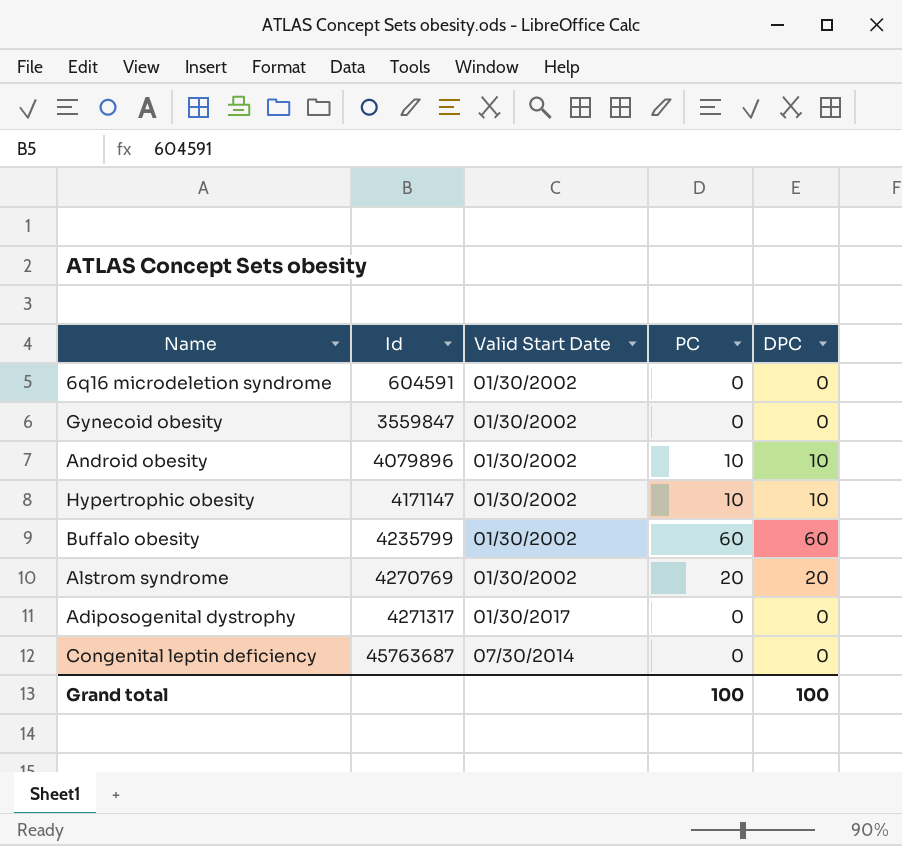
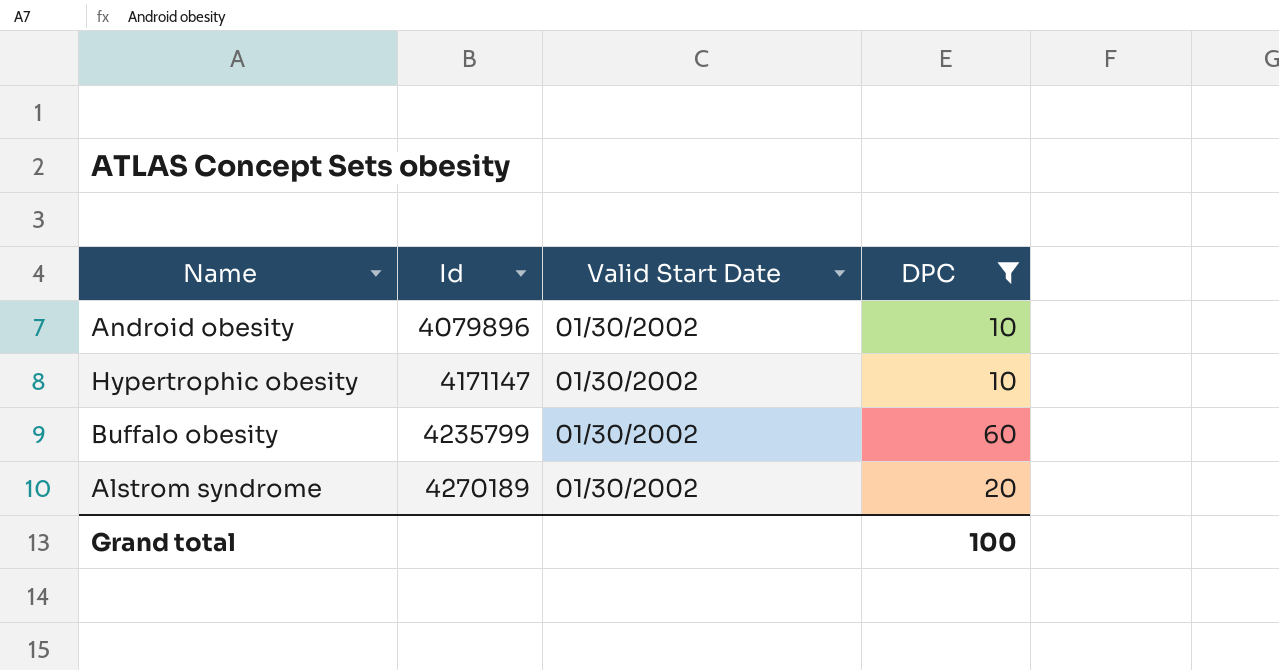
filter: none -> DPC != 0
column PC | position: 4 -> none
Alstrom syndrome | Id: 4270769 -> 4270189

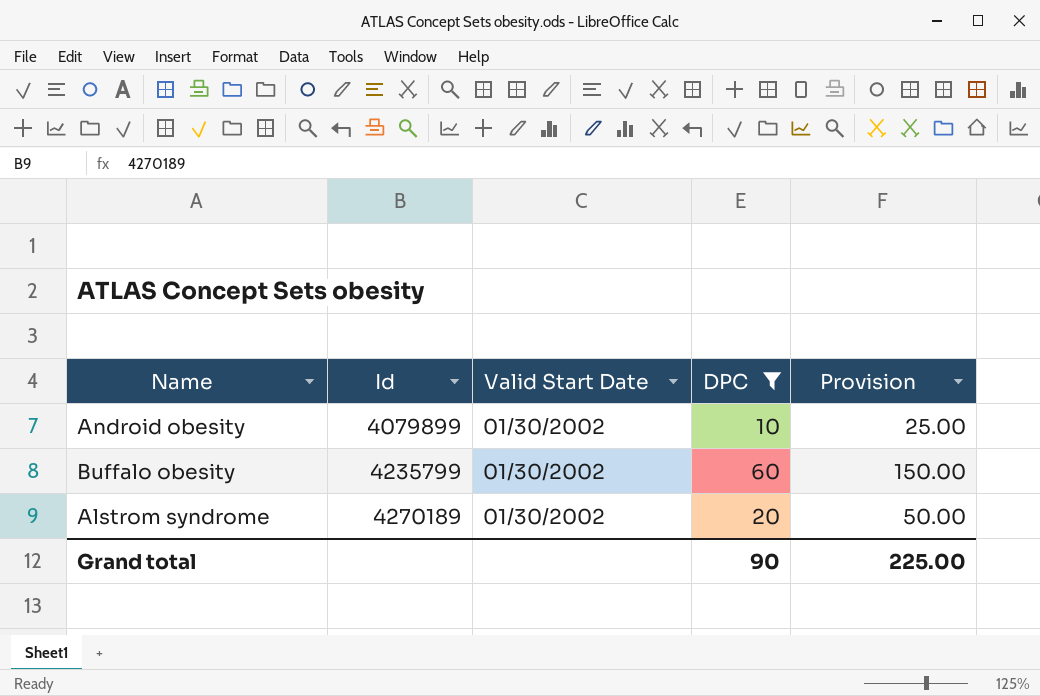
column Provision | formula: none -> [DPC] * 2.5
row Hypertrophic obesity: 4171147 | 01/30/2002 | 10 -> none
Android obesity | Id: 4079896 -> 4079899
Grand total | DPC: 100 -> 90

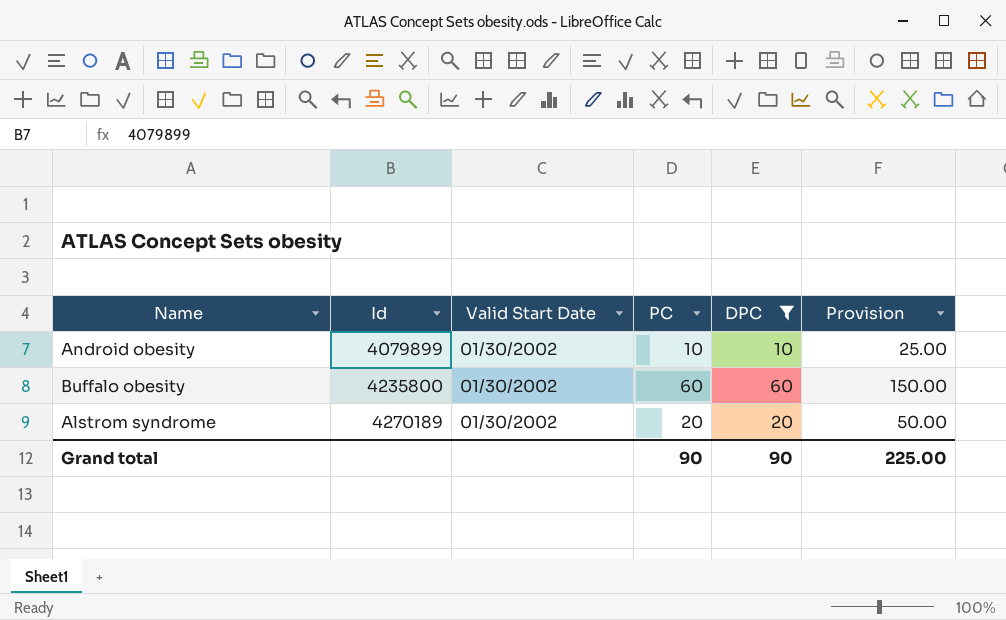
column PC | position: none -> 4
Buffalo obesity | Id: 4235799 -> 4235800

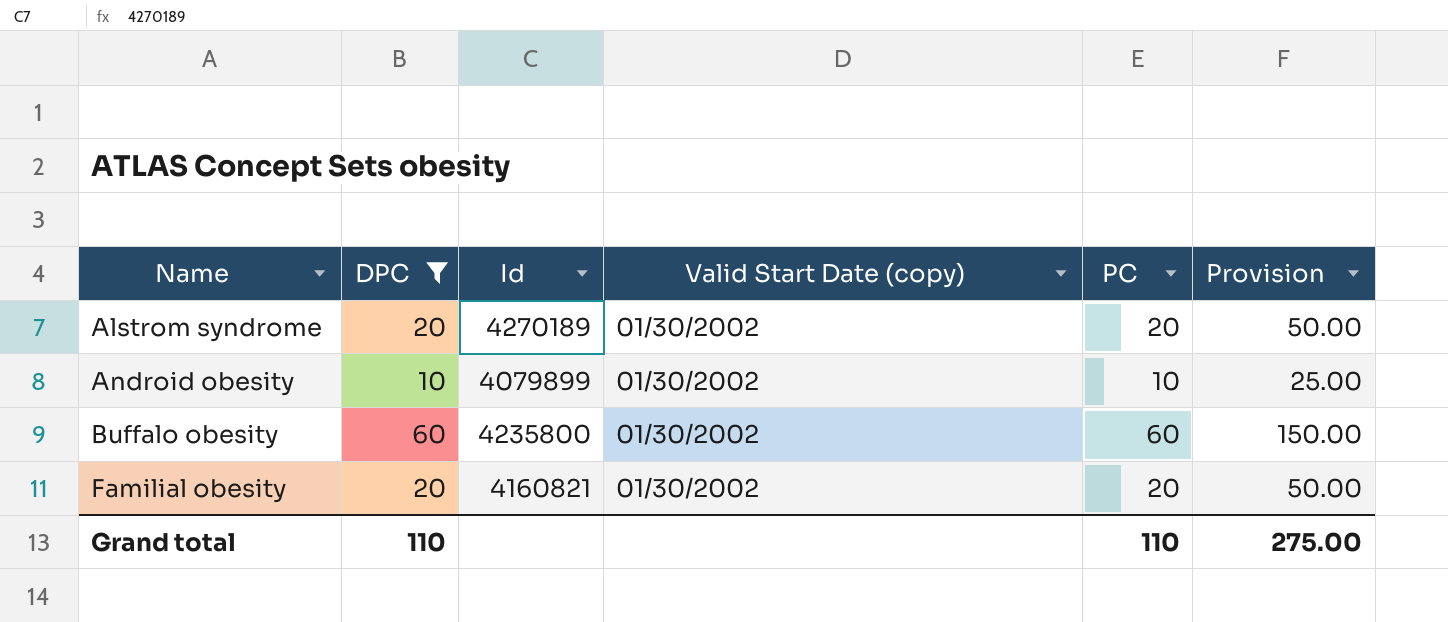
row order: Id ascending -> Name ascending
column DPC | position: 5 -> 2
column name: Valid Start Date -> Valid Start Date (copy)
row Familial obesity: none -> 20 | 4160821 | 01/30/2002 | 20 | 50.00
Grand total | DPC: 90 -> 110
Grand total | PC: 90 -> 110
Grand total | Provision: 225.00 -> 275.00

